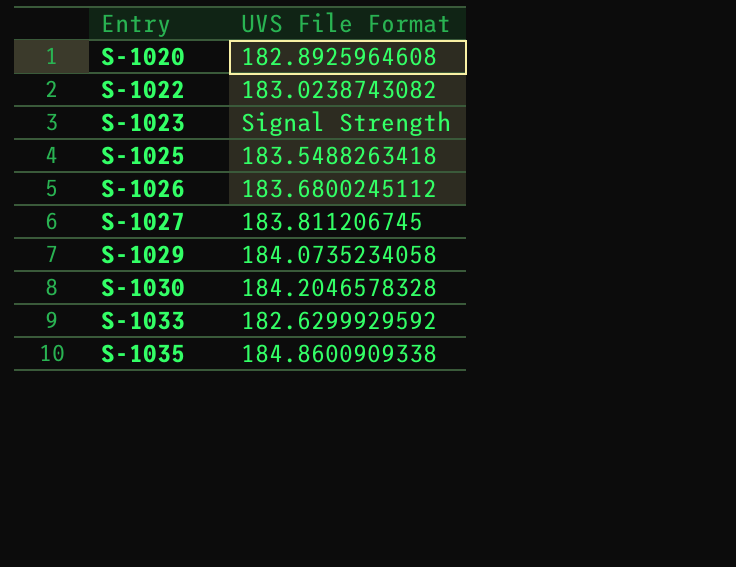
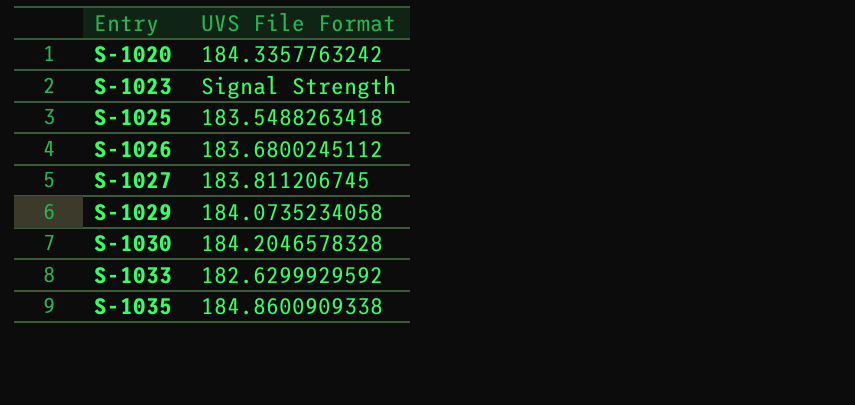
row S-1022: 183.0238743082 -> none
S-1020 | UVS File Format: 182.8925964608 -> 184.3357763242

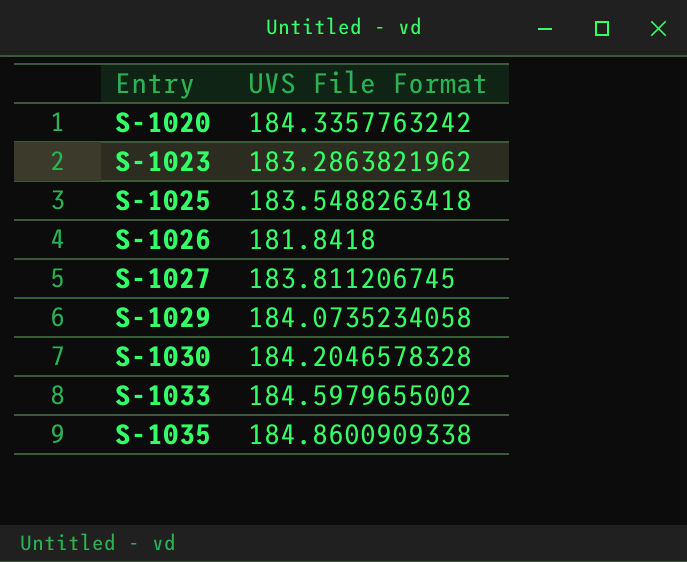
S-1023 | UVS File Format: Signal Strength -> 183.2863821962
S-1026 | UVS File Format: 183.6800245112 -> 181.8418
S-1033 | UVS File Format: 182.6299929592 -> 184.5979655002

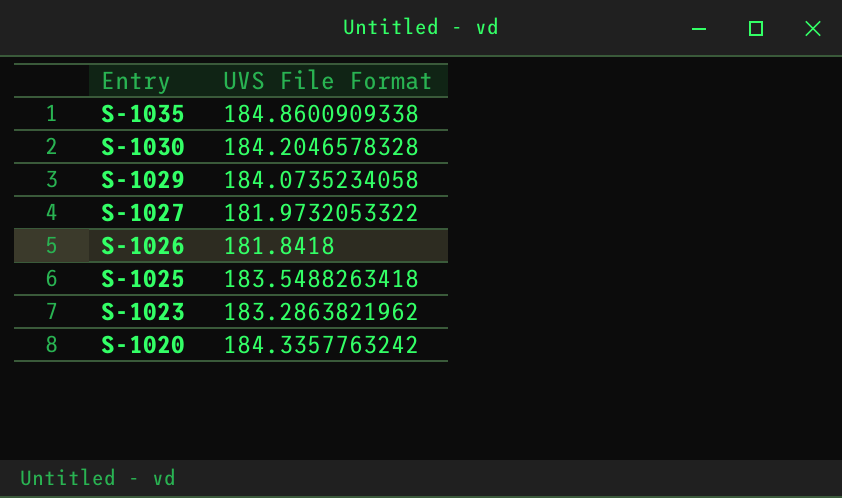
row order: Entry ascending -> Entry descending
row S-1033: 184.5979655002 -> none
S-1027 | UVS File Format: 183.811206745 -> 181.9732053322

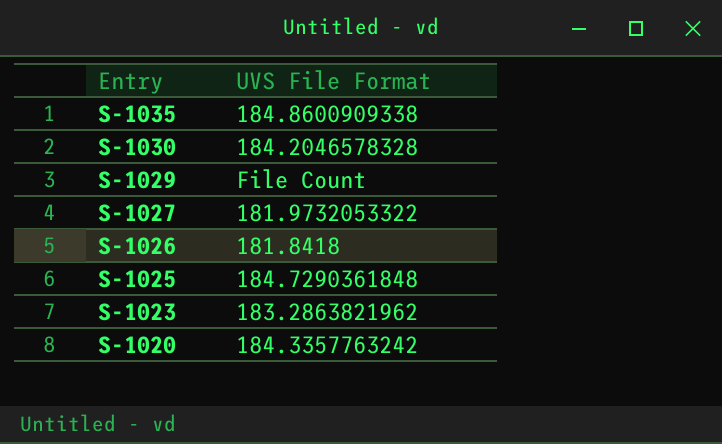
S-1029 | UVS File Format: 184.0735234058 -> File Count
S-1025 | UVS File Format: 183.5488263418 -> 184.7290361848

